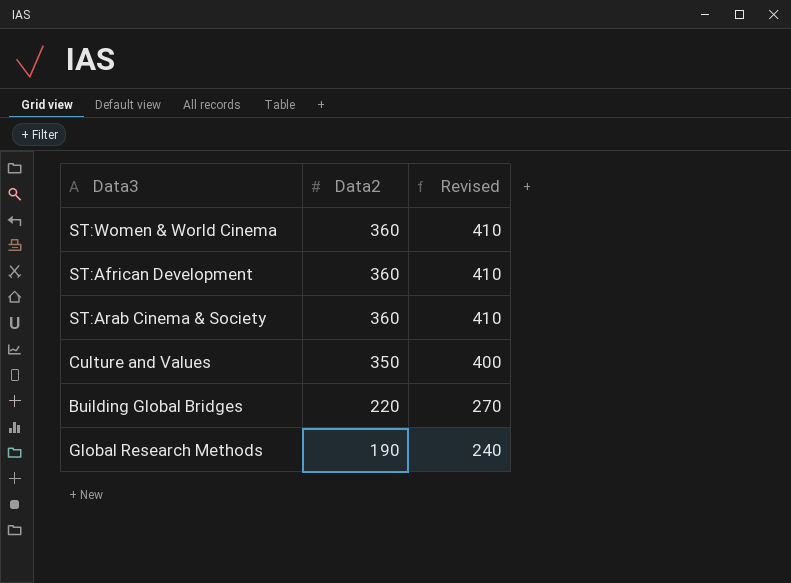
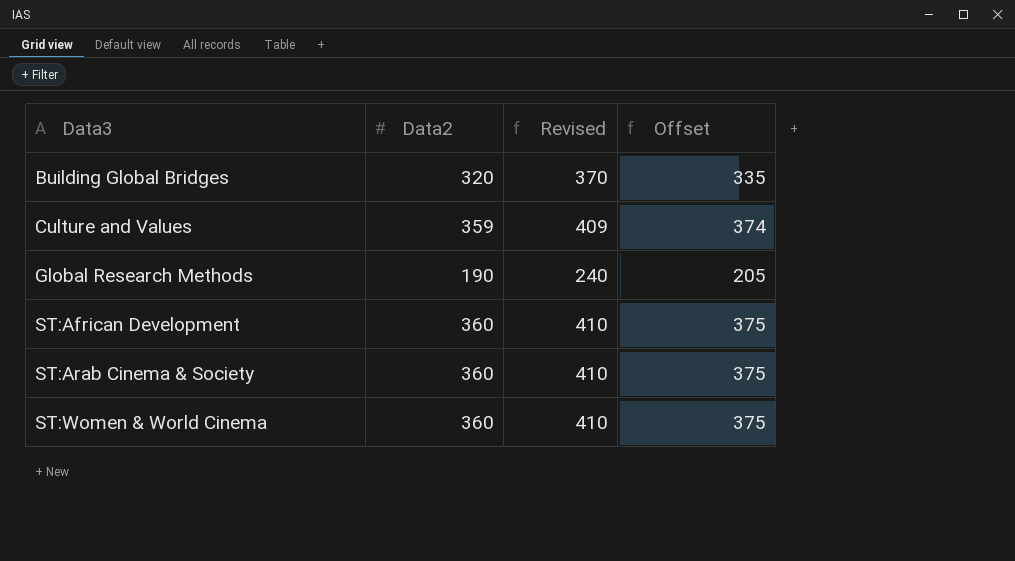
row order: Data2 descending -> Data3 ascending
column Offset | formula: none -> [Data2] + 15
Building Global Bridges | Data2: 220 -> 320
Building Global Bridges | Revised: 270 -> 370
Culture and Values | Data2: 350 -> 359
Culture and Values | Revised: 400 -> 409

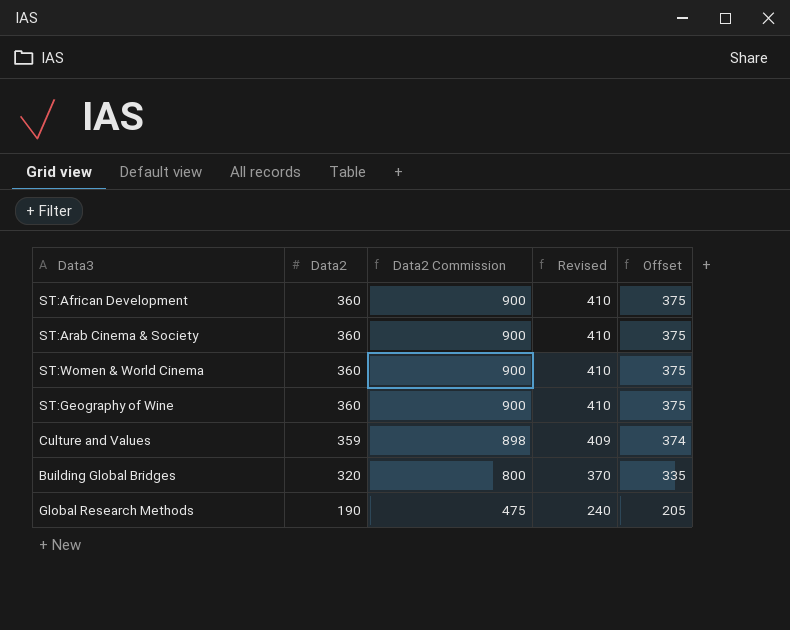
row order: Data3 ascending -> Data2 descending
column Data2 Commission | formula: none -> [Data2] * 2.5
row ST:Geography of Wine: none -> 360 | 900 | 410 | 375

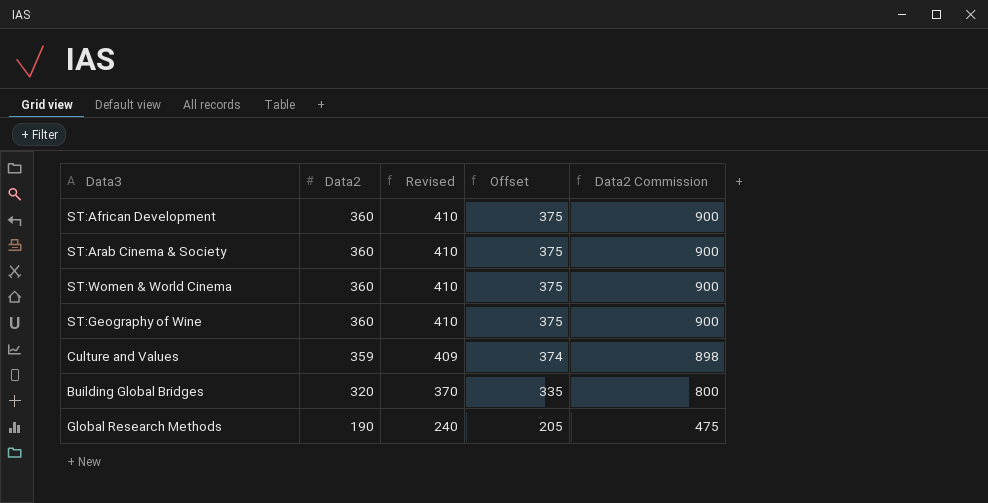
column Data2 Commission | position: 3 -> 5

